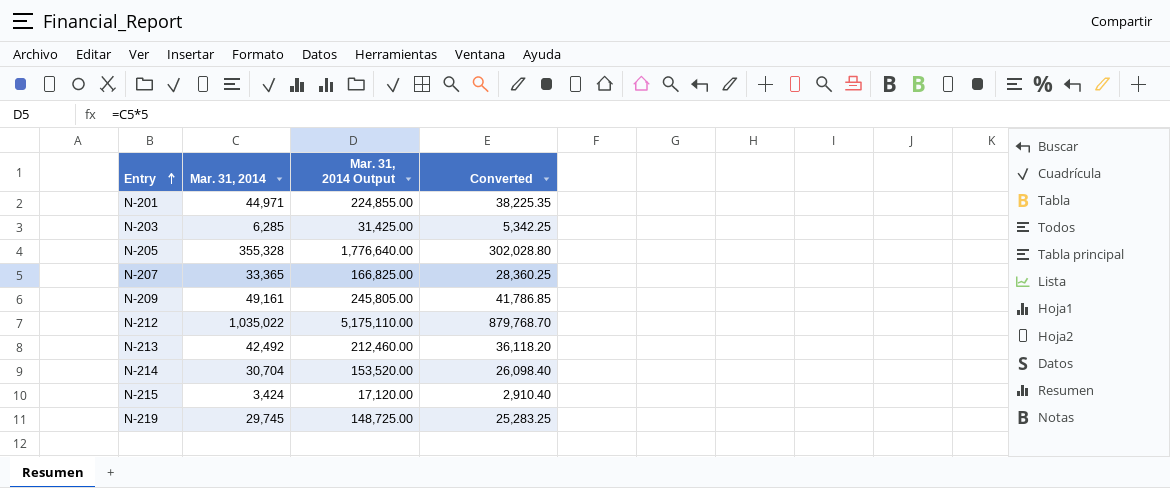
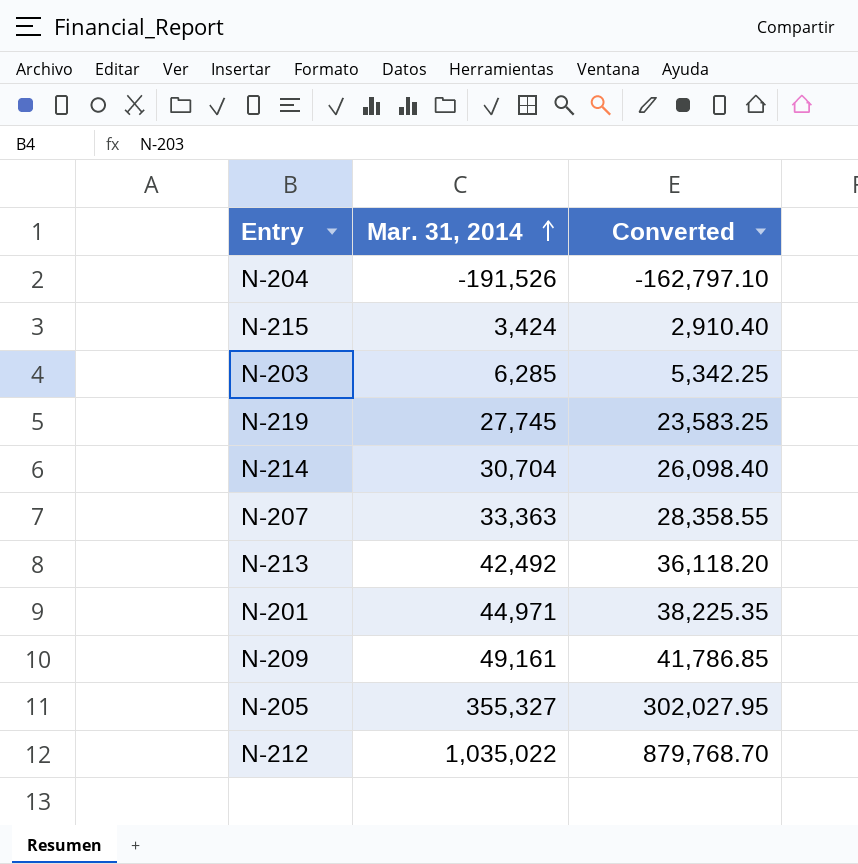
row order: Entry ascending -> Mar. 31, 2014 ascending
column Mar. 31, 2014 Output | formula: [Mar. 31, 2014] * 5 -> none
row N-204: none -> -191,526 | -162,797.10
N-219 | Mar. 31, 2014: 29,745 -> 27,745
N-219 | Converted: 25,283.25 -> 23,583.25
N-207 | Mar. 31, 2014: 33,365 -> 33,363
N-207 | Converted: 28,360.25 -> 28,358.55
N-205 | Mar. 31, 2014: 355,328 -> 355,327
N-205 | Converted: 302,028.80 -> 302,027.95

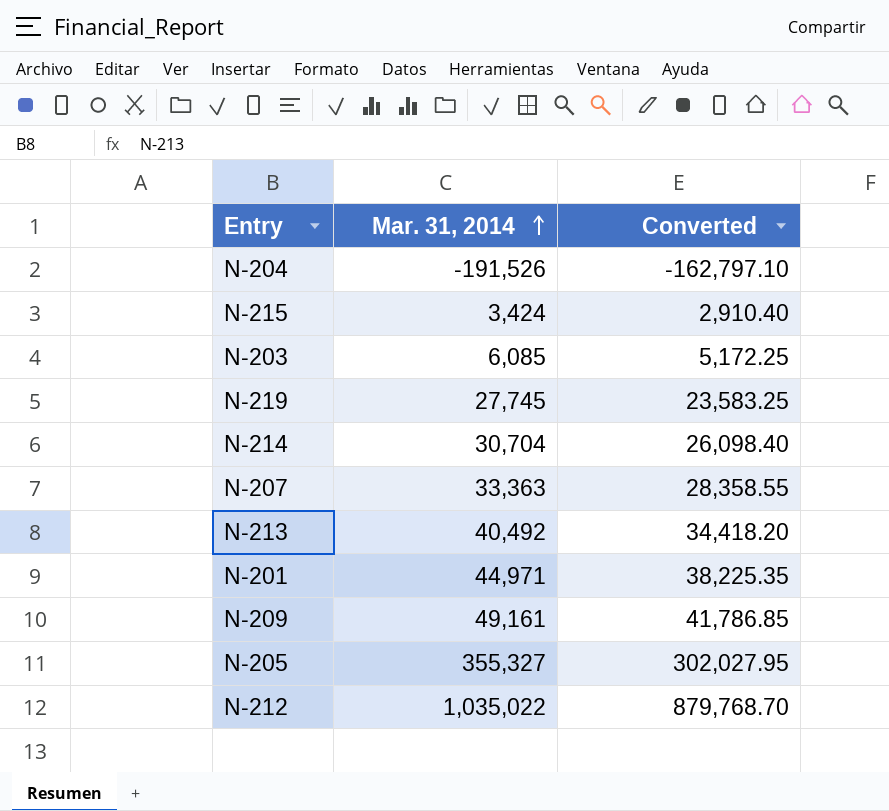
N-203 | Mar. 31, 2014: 6,285 -> 6,085
N-203 | Converted: 5,342.25 -> 5,172.25
N-213 | Mar. 31, 2014: 42,492 -> 40,492
N-213 | Converted: 36,118.20 -> 34,418.20

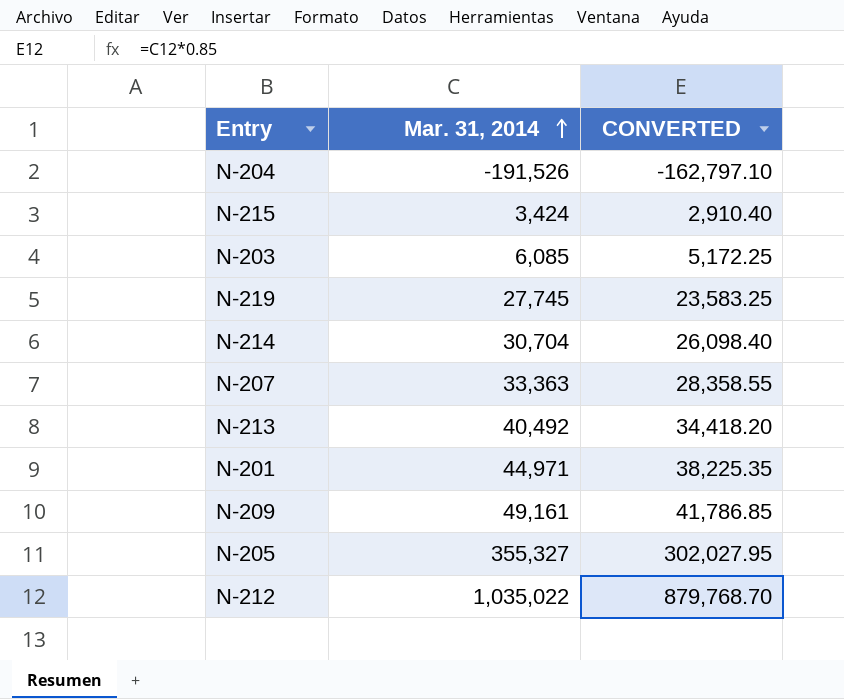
column name: Converted -> CONVERTED

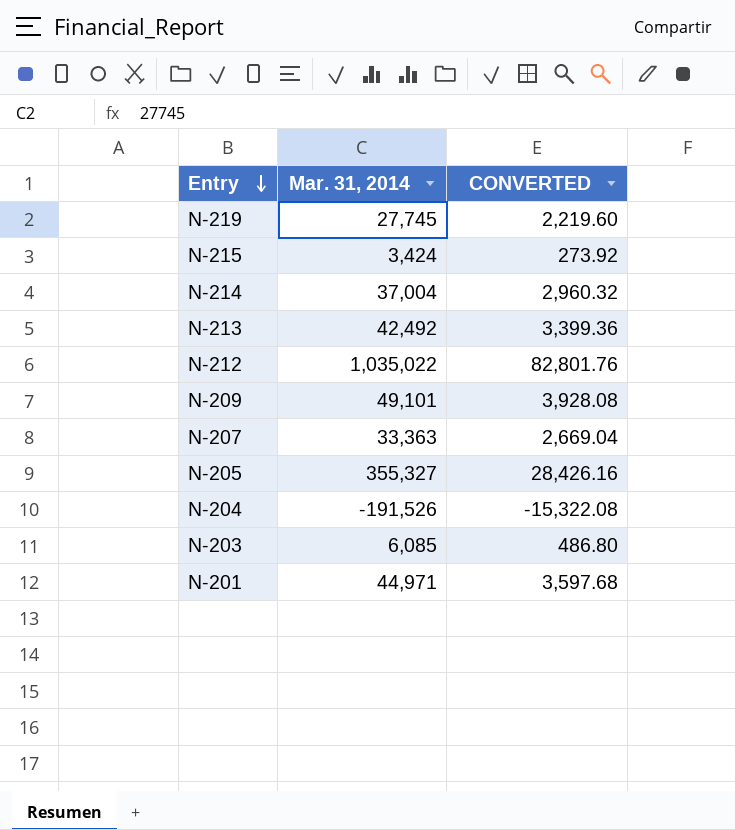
row order: Mar. 31, 2014 ascending -> Entry descending
column CONVERTED | formula: [Mar. 31, 2014] * 0.85 -> [Mar. 31, 2014] * 0.08
N-214 | Mar. 31, 2014: 30,704 -> 37,004
N-213 | Mar. 31, 2014: 40,492 -> 42,492
N-209 | Mar. 31, 2014: 49,161 -> 49,101

